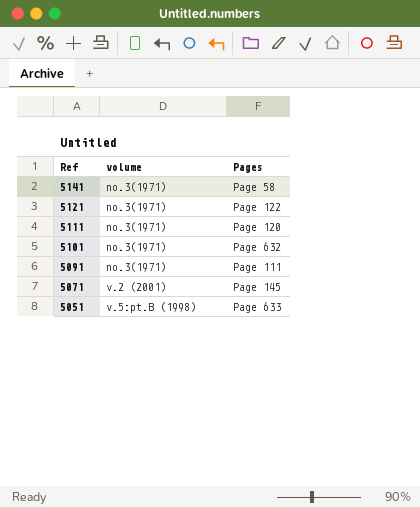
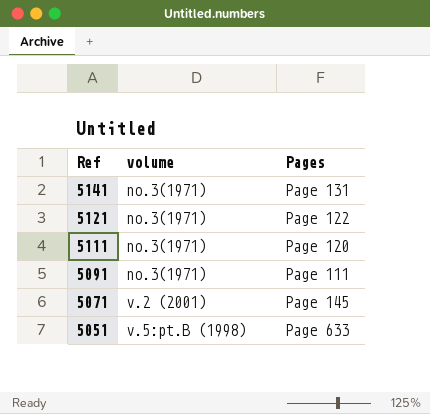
row 5101: no.3(1971) | Page 632 -> none
5141 | Pages: Page 58 -> Page 131

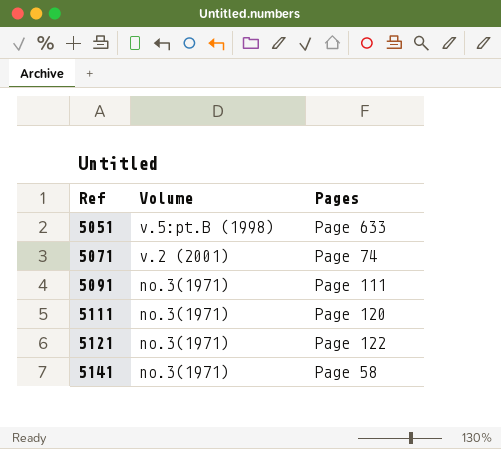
row order: Ref descending -> Ref ascending
column name: volume -> Volume
5071 | Pages: Page 145 -> Page 74
5141 | Pages: Page 131 -> Page 58

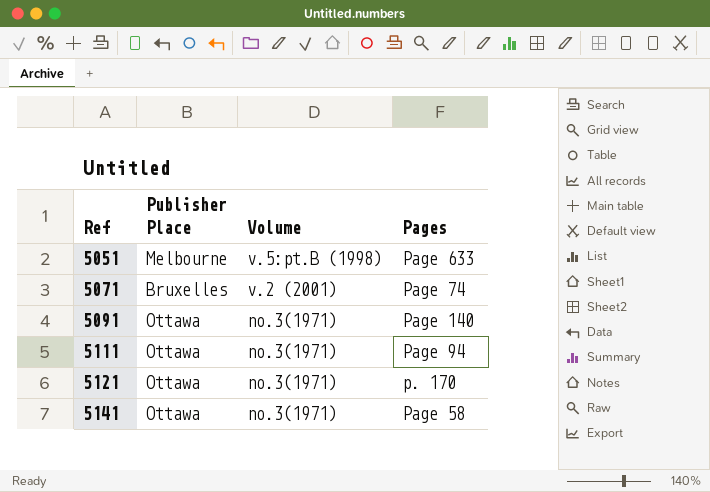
column Publisher Place | position: none -> 2
5091 | Pages: Page 111 -> Page 140
5111 | Pages: Page 120 -> Page 94
5121 | Pages: Page 122 -> p. 170

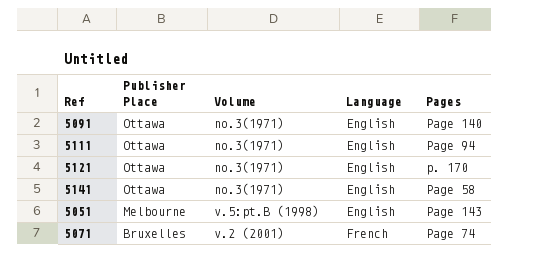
row order: Ref ascending -> Publisher Place descending
column Language | position: none -> 4
5051 | Pages: Page 633 -> Page 143

